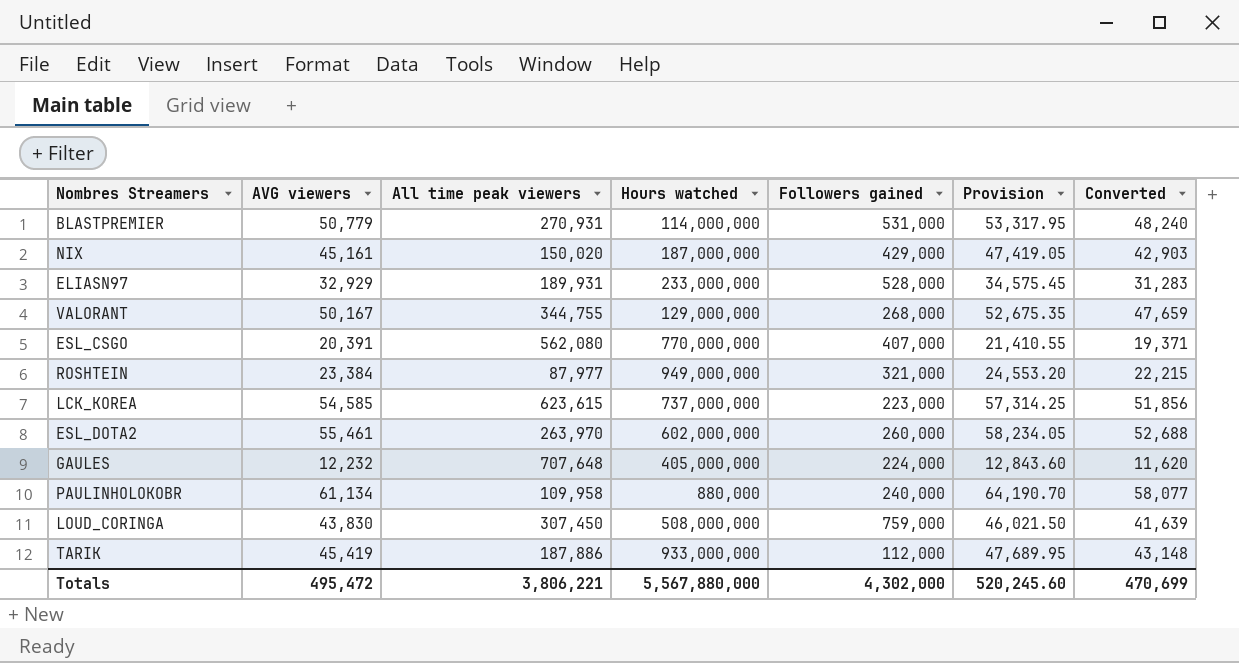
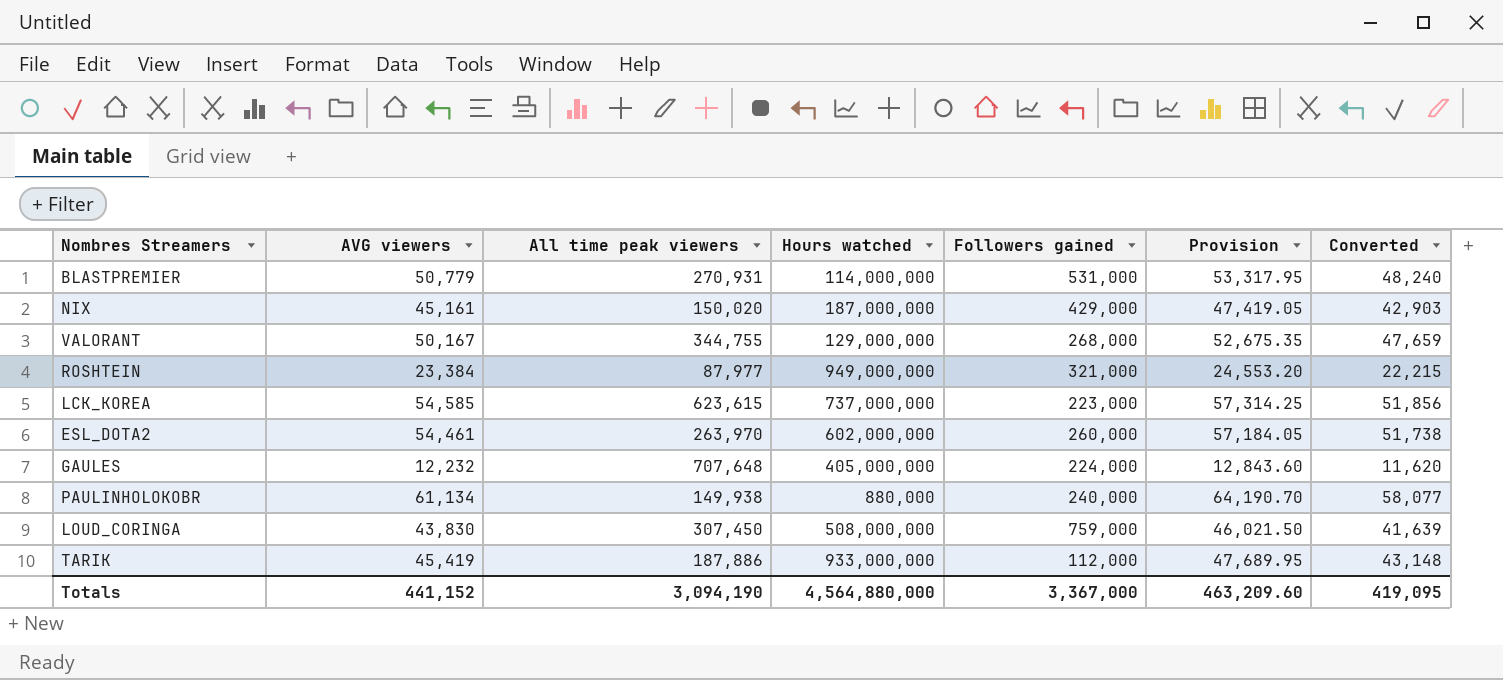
row ELIASN97: 32,929 | 189,931 | 233,000,000 | 528,000 | 34,575.45 | 31,283 -> none
row ESL_CSGO: 20,391 | 562,080 | 770,000,000 | 407,000 | 21,410.55 | 19,371 -> none
ESL_DOTA2 | AVG viewers: 55,461 -> 54,461
ESL_DOTA2 | Provision: 58,234.05 -> 57,184.05
ESL_DOTA2 | Converted: 52,688 -> 51,738
PAULINHOLOKOBR | All time peak viewers: 109,958 -> 149,938
Totals | AVG viewers: 495,472 -> 441,152
Totals | All time peak viewers: 3,806,221 -> 3,094,190
Totals | Hours watched: 5,567,880,000 -> 4,564,880,000
Totals | Followers gained: 4,302,000 -> 3,367,000
Totals | Provision: 520,245.60 -> 463,209.60
Totals | Converted: 470,699 -> 419,095

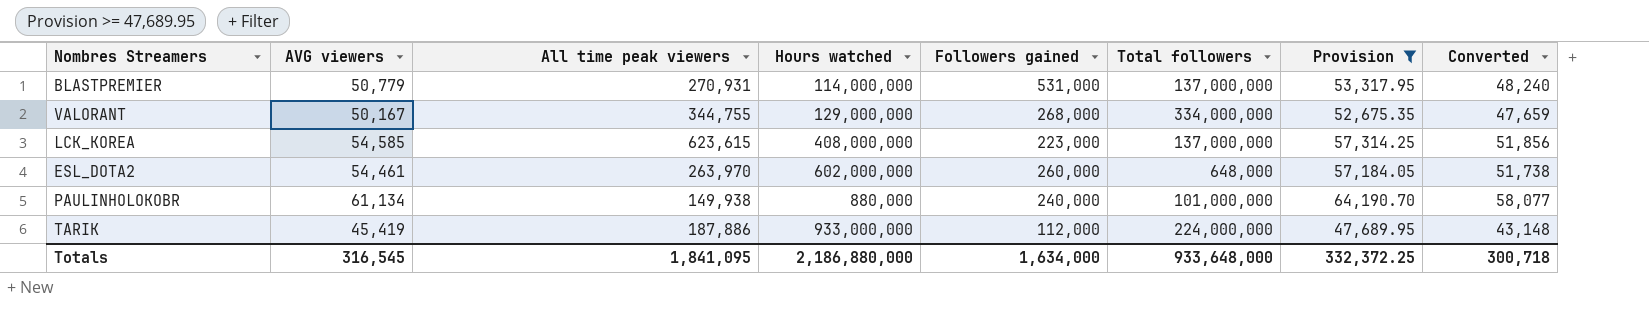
filter: none -> Provision >= 47,689.95
column Total followers | position: none -> 6
LCK_KOREA | Hours watched: 737,000,000 -> 408,000,000
Totals | AVG viewers: 441,152 -> 316,545
Totals | All time peak viewers: 3,094,190 -> 1,841,095
Totals | Hours watched: 4,564,880,000 -> 2,186,880,000
Totals | Followers gained: 3,367,000 -> 1,634,000
Totals | Provision: 463,209.60 -> 332,372.25
Totals | Converted: 419,095 -> 300,718

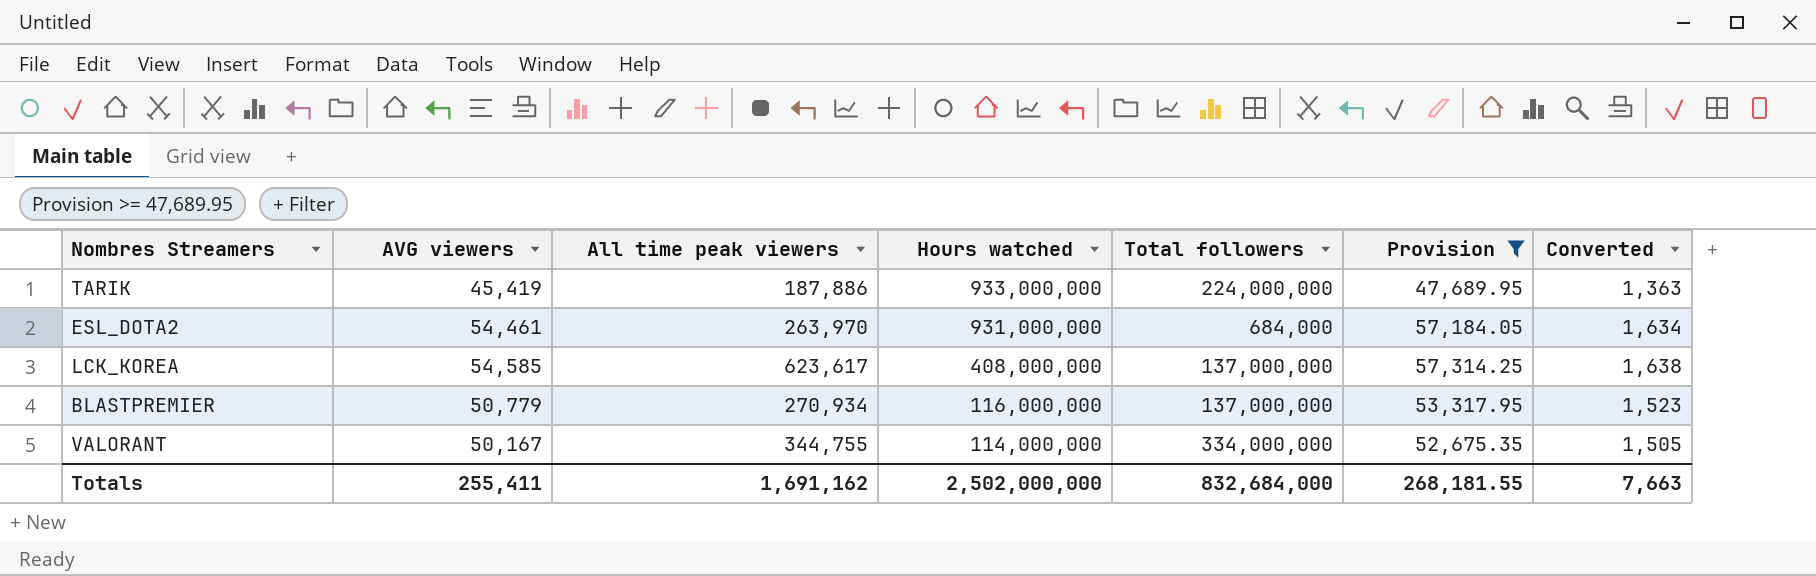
row order: none -> Hours watched descending
column Followers gained | position: 5 -> none
column Converted | formula: [AVG viewers] * 0.95 -> [AVG viewers] * 0.03
row PAULINHOLOKOBR: 61,134 | 149,938 | 880,000 | 240,000 | 101,000,000 | 64,190.70 | 58,077 -> none
ESL_DOTA2 | Hours watched: 602,000,000 -> 931,000,000
ESL_DOTA2 | Total followers: 648,000 -> 684,000
LCK_KOREA | All time peak viewers: 623,615 -> 623,617
BLASTPREMIER | All time peak viewers: 270,931 -> 270,934
BLASTPREMIER | Hours watched: 114,000,000 -> 116,000,000
VALORANT | Hours watched: 129,000,000 -> 114,000,000
Totals | AVG viewers: 316,545 -> 255,411
Totals | All time peak viewers: 1,841,095 -> 1,691,162
Totals | Hours watched: 2,186,880,000 -> 2,502,000,000
Totals | Total followers: 933,648,000 -> 832,684,000
Totals | Provision: 332,372.25 -> 268,181.55
Totals | Converted: 300,718 -> 7,663

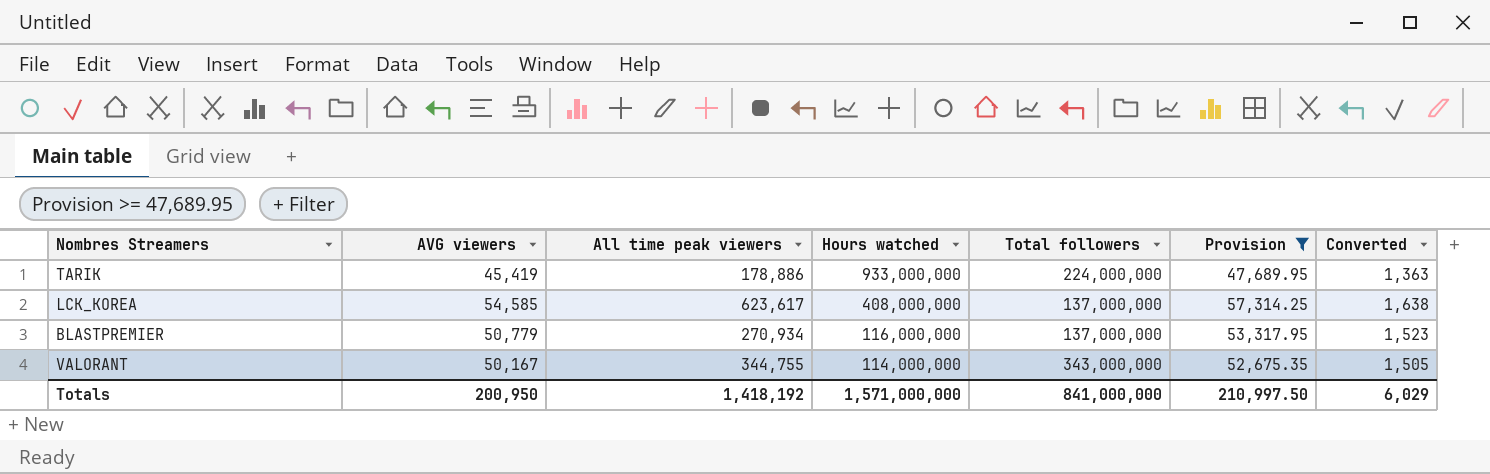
row ESL_DOTA2: 54,461 | 263,970 | 931,000,000 | 684,000 | 57,184.05 | 1,634 -> none
TARIK | All time peak viewers: 187,886 -> 178,886
VALORANT | Total followers: 334,000,000 -> 343,000,000
Totals | AVG viewers: 255,411 -> 200,950
Totals | All time peak viewers: 1,691,162 -> 1,418,192
Totals | Hours watched: 2,502,000,000 -> 1,571,000,000
Totals | Total followers: 832,684,000 -> 841,000,000
Totals | Provision: 268,181.55 -> 210,997.50
Totals | Converted: 7,663 -> 6,029

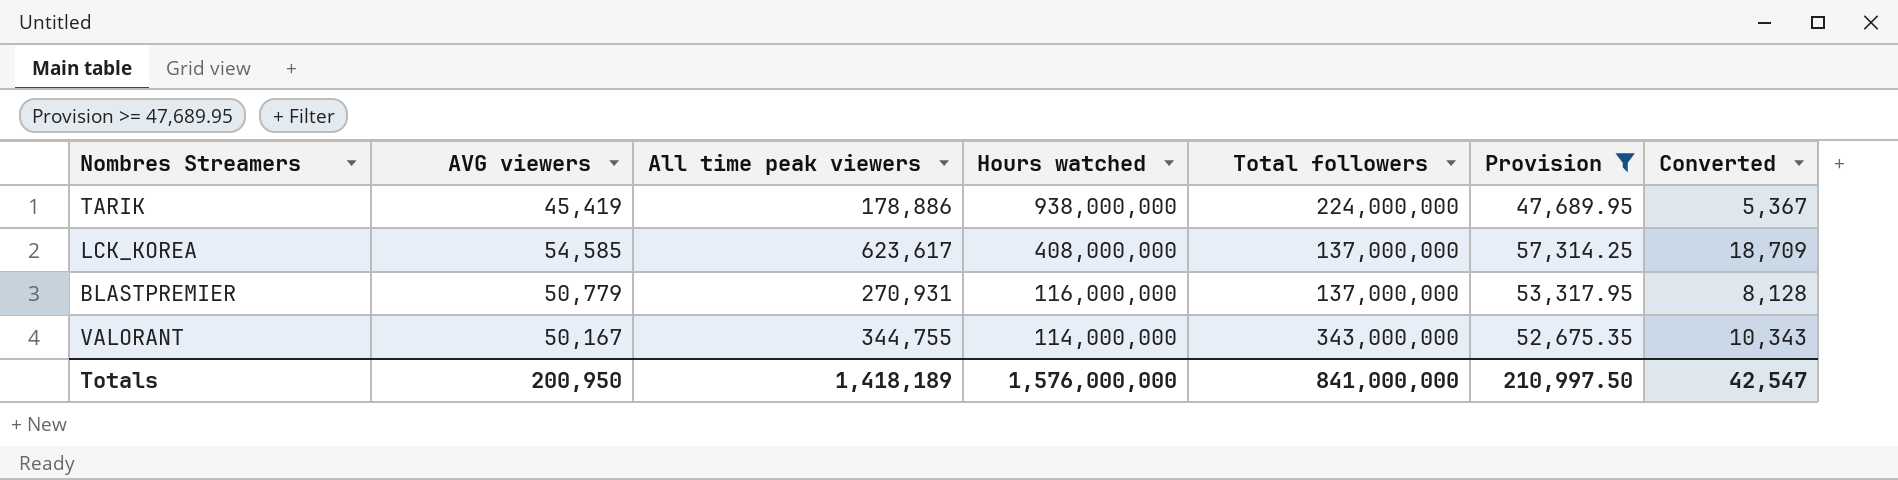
column Converted | formula: [AVG viewers] * 0.03 -> [All time peak viewers] * 0.03
TARIK | Hours watched: 933,000,000 -> 938,000,000
BLASTPREMIER | All time peak viewers: 270,934 -> 270,931
Totals | All time peak viewers: 1,418,192 -> 1,418,189
Totals | Hours watched: 1,571,000,000 -> 1,576,000,000
Totals | Converted: 6,029 -> 42,547

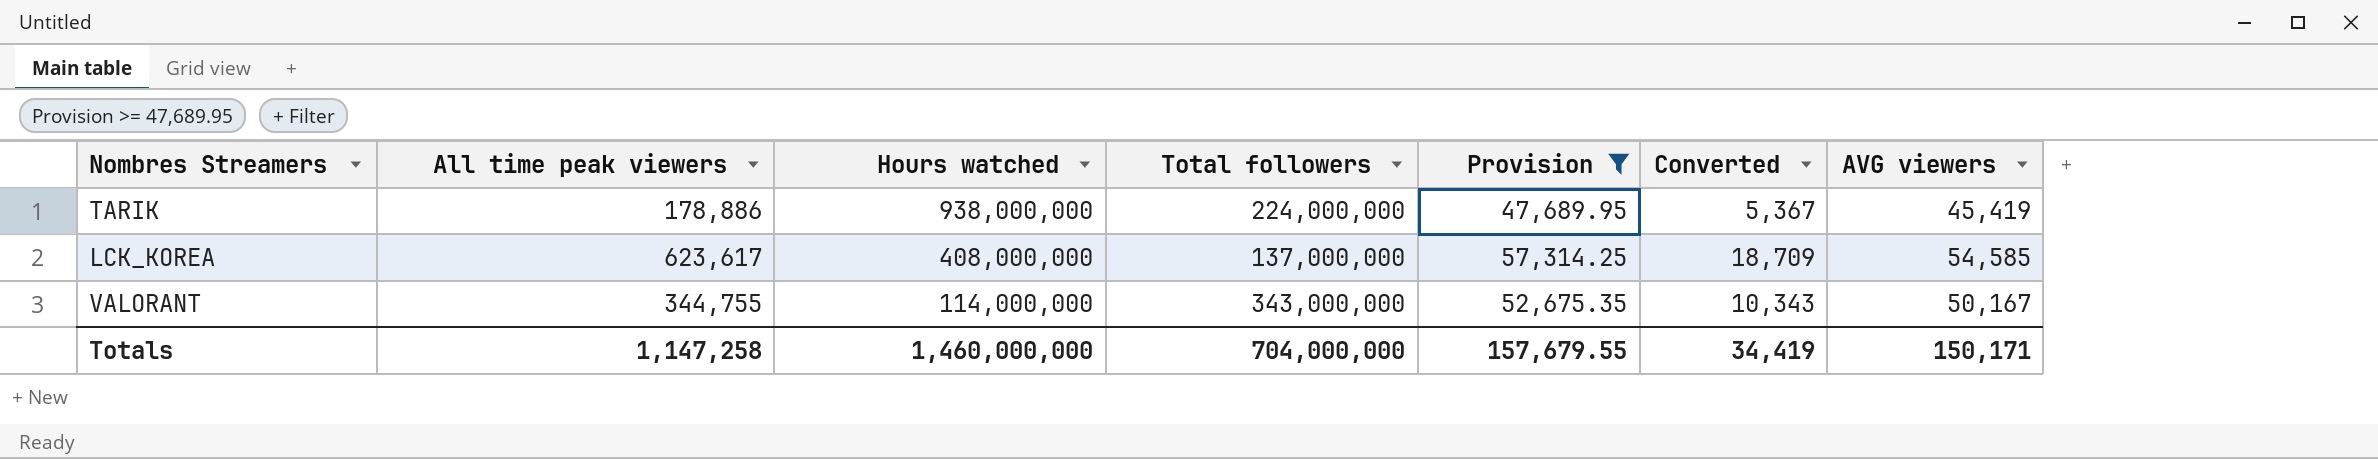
column AVG viewers | position: 2 -> 7
row BLASTPREMIER: 50,779 | 270,931 | 116,000,000 | 137,000,000 | 53,317.95 | 8,128 -> none
Totals | All time peak viewers: 1,418,189 -> 1,147,258
Totals | Hours watched: 1,576,000,000 -> 1,460,000,000
Totals | Total followers: 841,000,000 -> 704,000,000
Totals | Provision: 210,997.50 -> 157,679.55
Totals | Converted: 42,547 -> 34,419
Totals | AVG viewers: 200,950 -> 150,171

